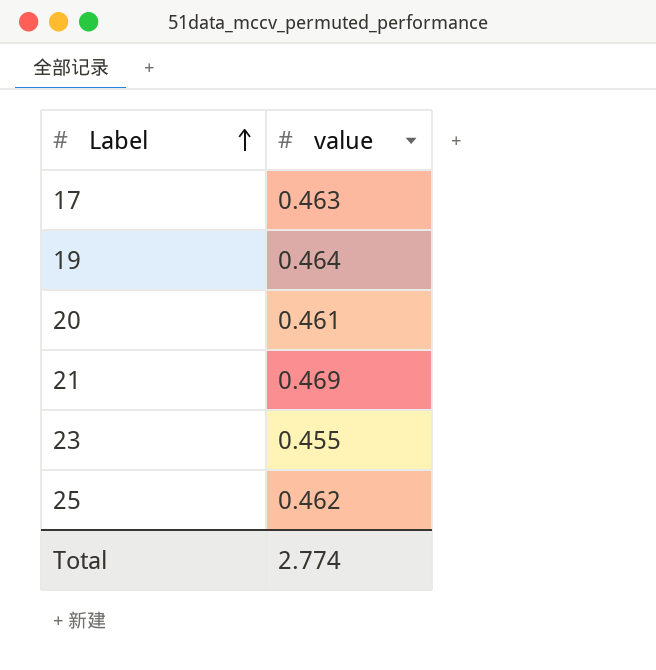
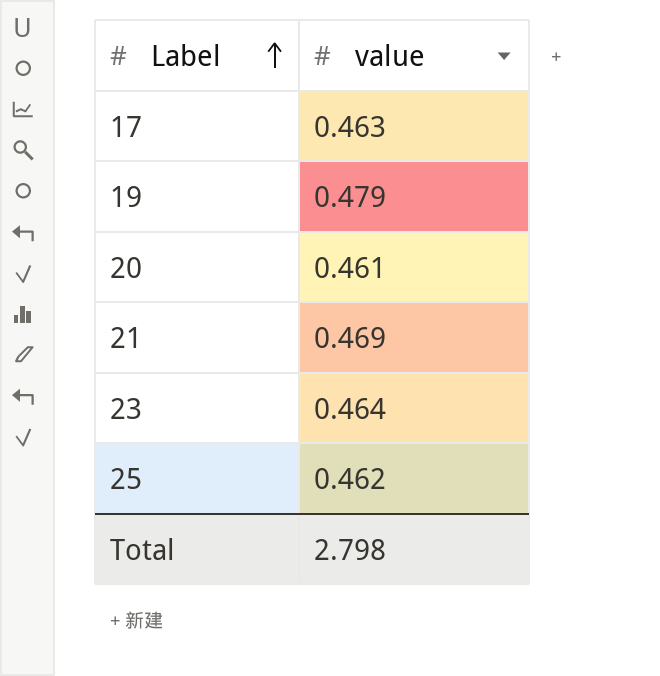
19 | value: 0.464 -> 0.479
23 | value: 0.455 -> 0.464
Total | value: 2.774 -> 2.798

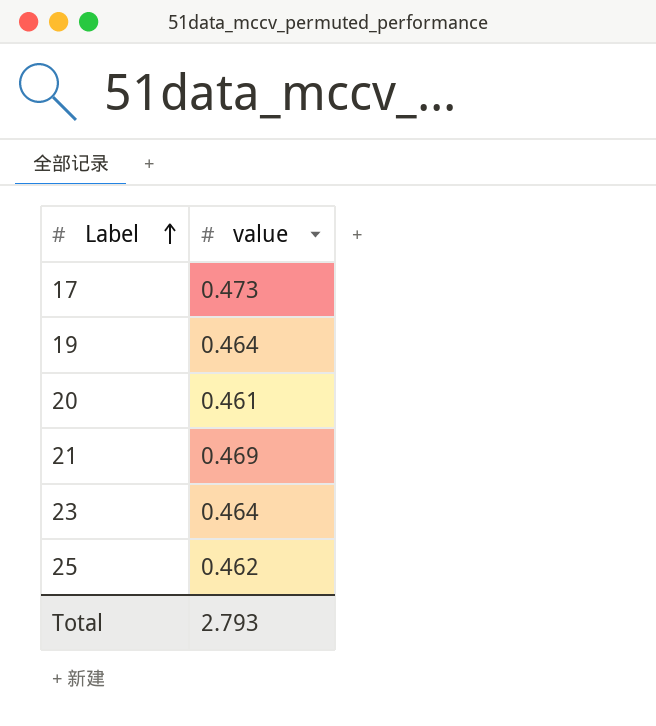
17 | value: 0.463 -> 0.473
19 | value: 0.479 -> 0.464
Total | value: 2.798 -> 2.793

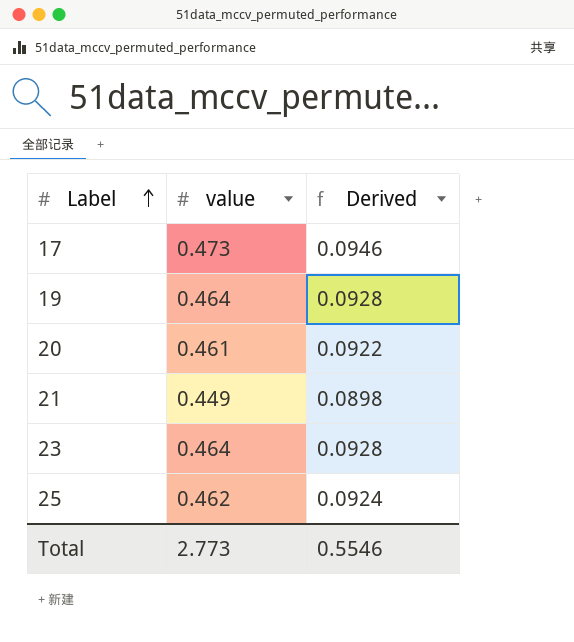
column Derived | formula: none -> [value] * 0.2
21 | value: 0.469 -> 0.449
Total | value: 2.793 -> 2.773

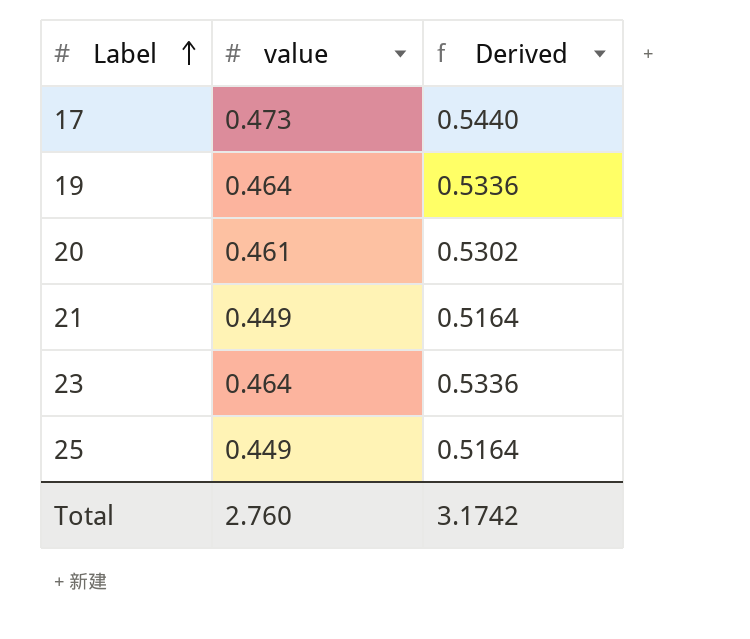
column Derived | formula: [value] * 0.2 -> [value] * 1.15
25 | value: 0.462 -> 0.449
Total | value: 2.773 -> 2.760
Total | Derived: 0.5546 -> 3.1742

